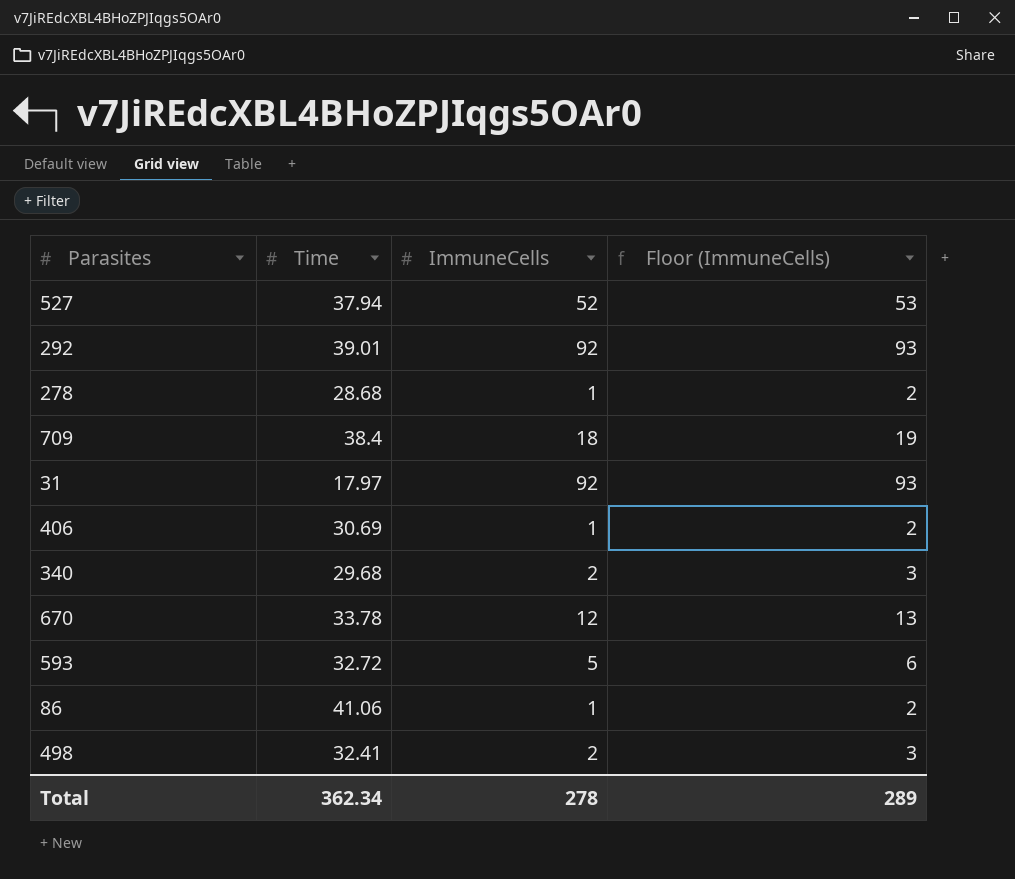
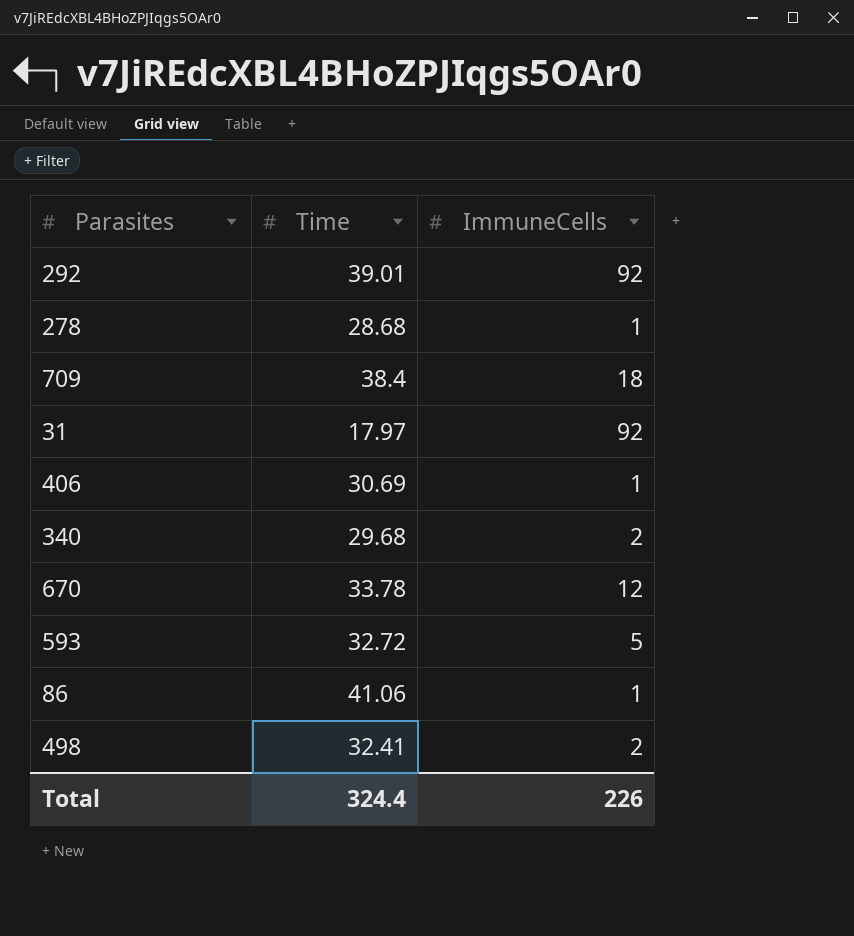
column Floor (ImmuneCells) | formula: [ImmuneCells] + 1 -> none
row 527: 37.94 | 52 | 53 -> none
Total | Time: 362.34 -> 324.4
Total | ImmuneCells: 278 -> 226

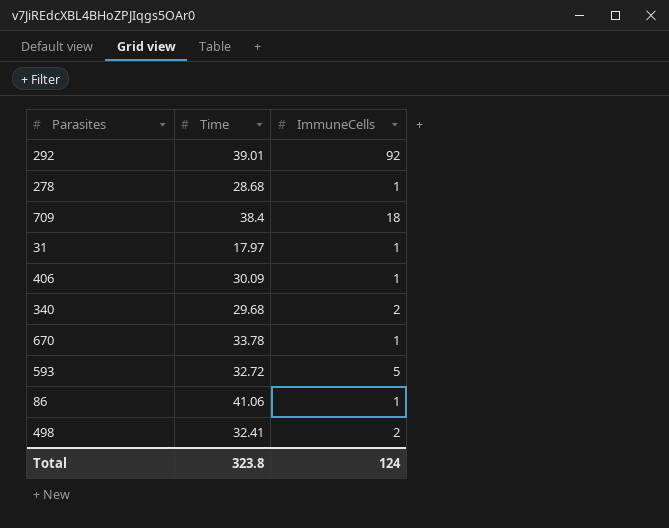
31 | ImmuneCells: 92 -> 1
406 | Time: 30.69 -> 30.09
670 | ImmuneCells: 12 -> 1
Total | Time: 324.4 -> 323.8
Total | ImmuneCells: 226 -> 124

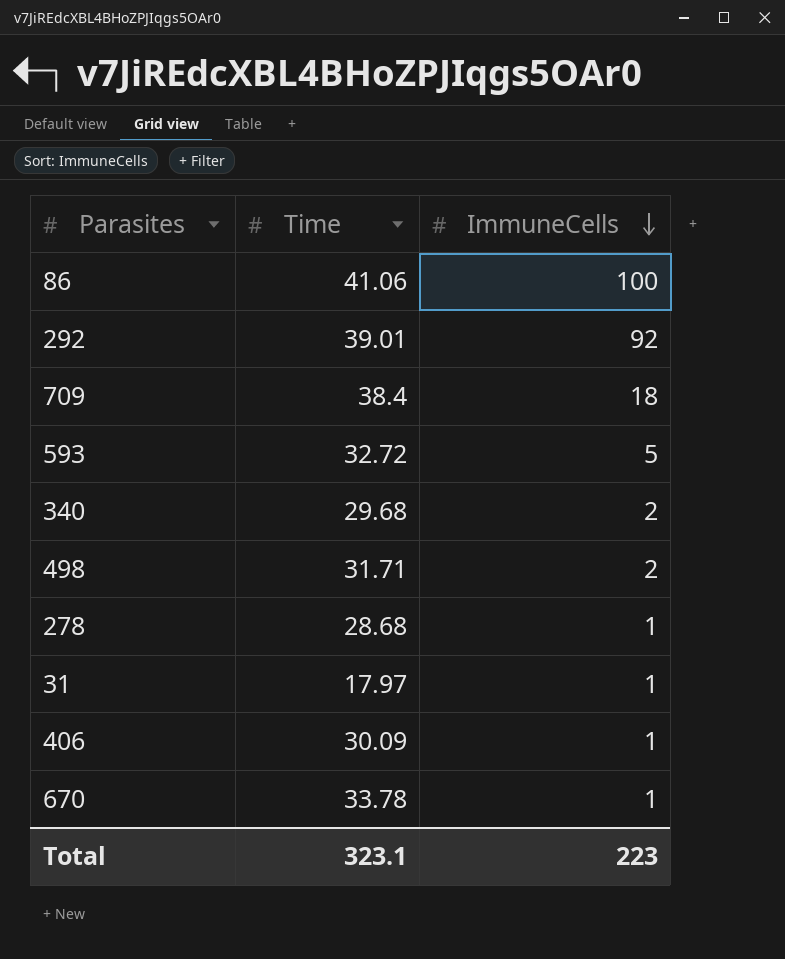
row order: none -> ImmuneCells descending
86 | ImmuneCells: 1 -> 100
498 | Time: 32.41 -> 31.71
Total | Time: 323.8 -> 323.1
Total | ImmuneCells: 124 -> 223

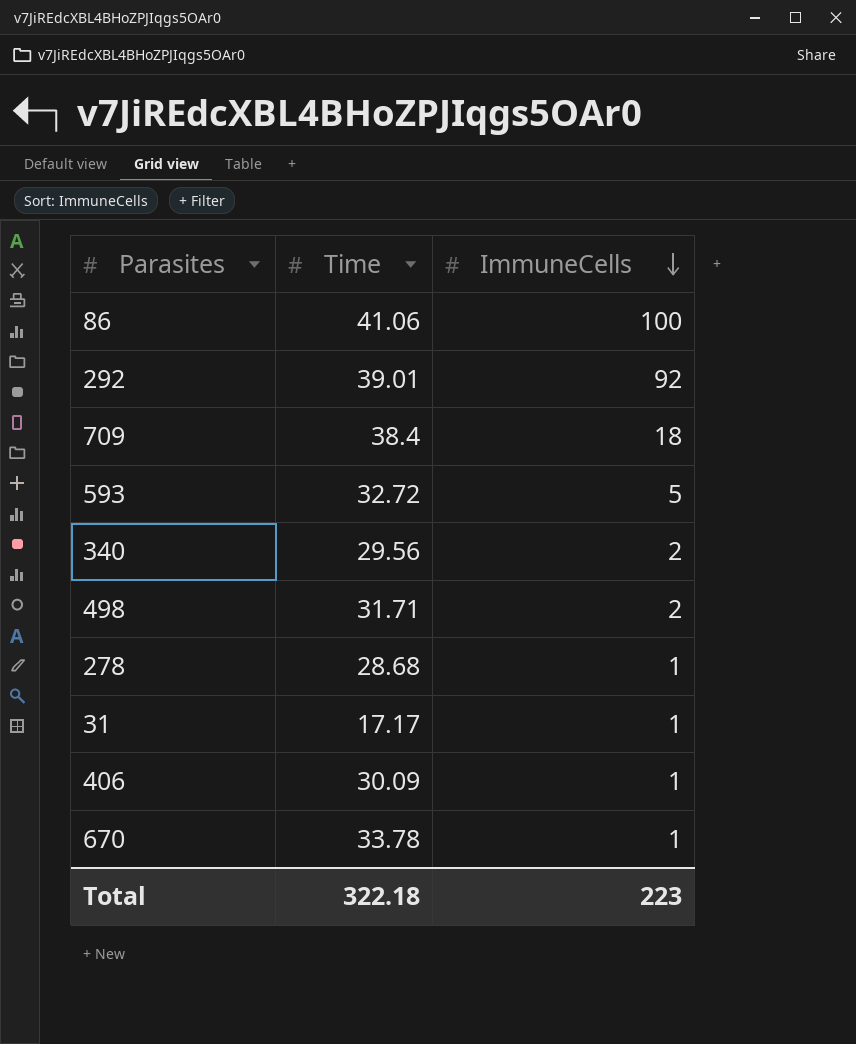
340 | Time: 29.68 -> 29.56
31 | Time: 17.97 -> 17.17
Total | Time: 323.1 -> 322.18

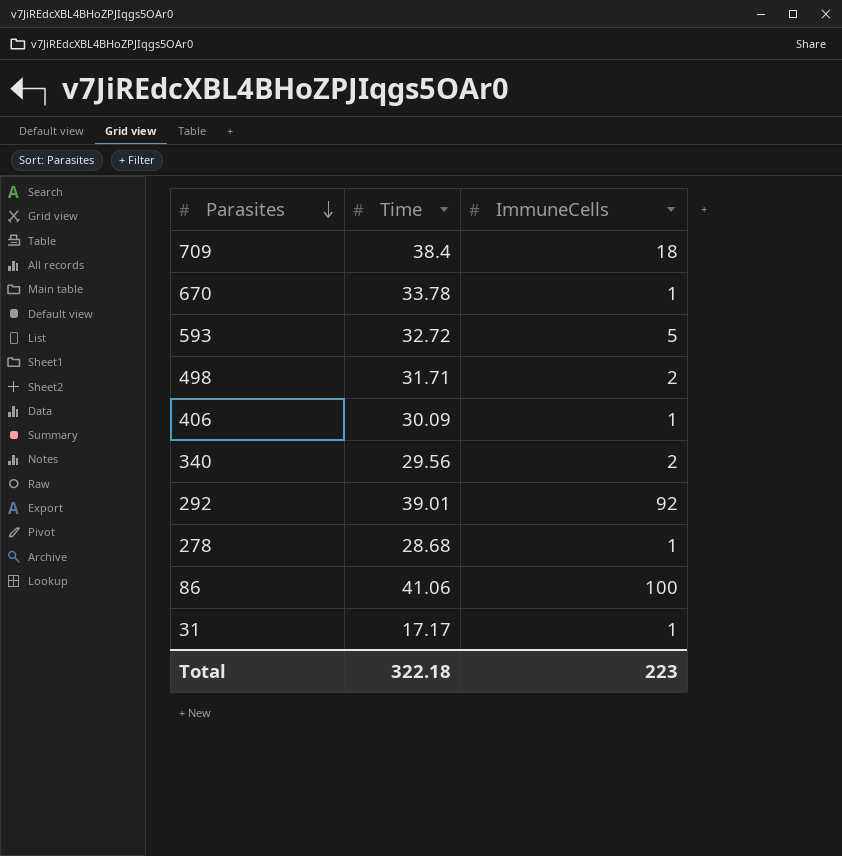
row order: ImmuneCells descending -> Parasites descending

